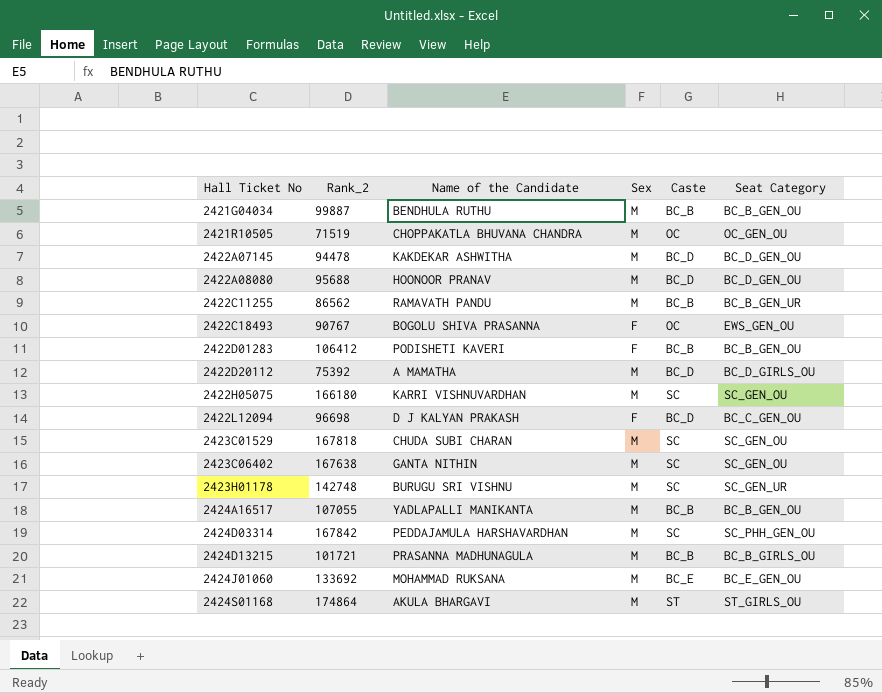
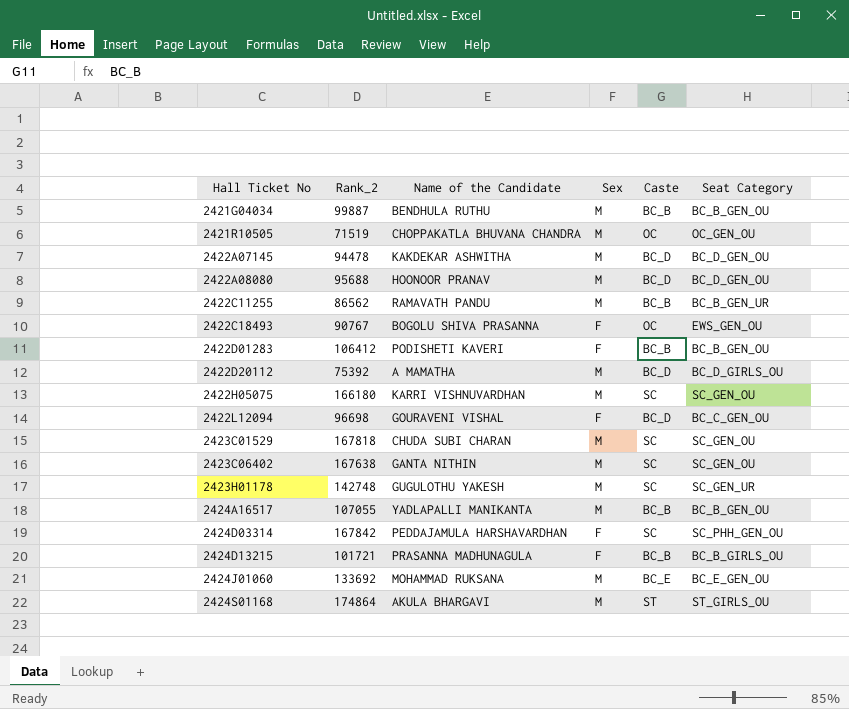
2422L12094 | Name of the Candidate: D J KALYAN PRAKASH -> GOURAVENI VISHAL
2423H01178 | Name of the Candidate: BURUGU SRI VISHNU -> GUGULOTHU YAKESH
2424D03314 | Sex: M -> F
2424D13215 | Sex: M -> F

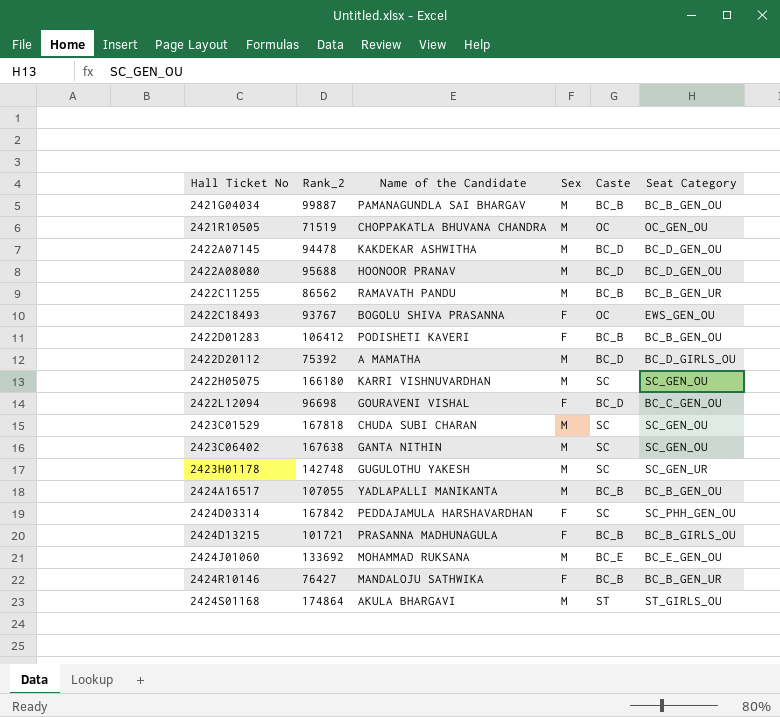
2421G04034 | Name of the Candidate: BENDHULA RUTHU -> PAMANAGUNDLA SAI BHARGAV
2422C18493 | Rank_2: 90767 -> 93767
row 2424R10146: none -> 76427 | MANDALOJU SATHWIKA | F | BC_B | BC_B_GEN_UR

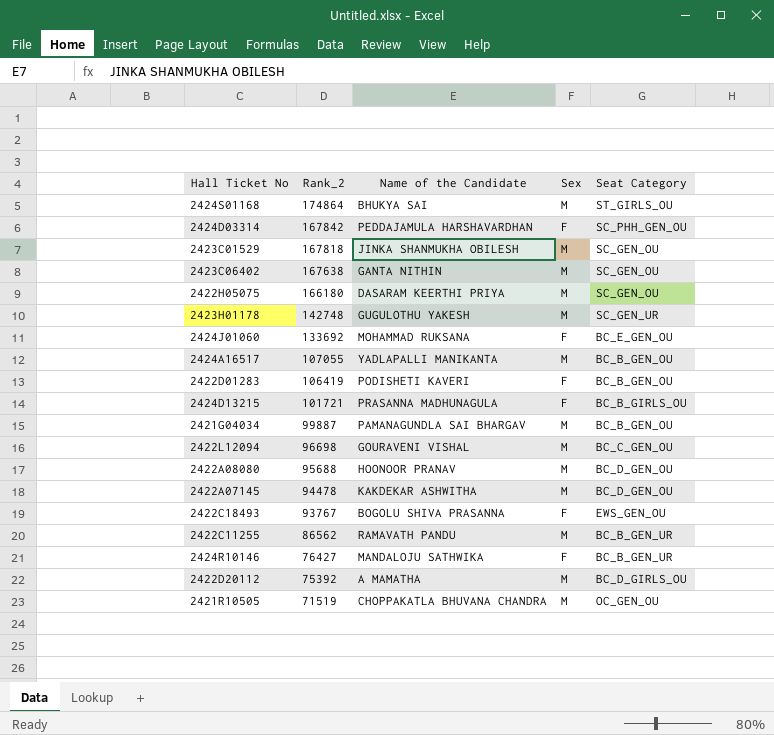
row order: Hall Ticket No ascending -> Rank_2 descending
column Caste | position: 5 -> none
2424S01168 | Name of the Candidate: AKULA BHARGAVI -> BHUKYA SAI
2423C01529 | Name of the Candidate: CHUDA SUBI CHARAN -> JINKA SHANMUKHA OBILESH
2422H05075 | Name of the Candidate: KARRI VISHNUVARDHAN -> DASARAM KEERTHI PRIYA
2424J01060 | Sex: M -> F
2422D01283 | Rank_2: 106412 -> 106419
2422L12094 | Sex: F -> M

